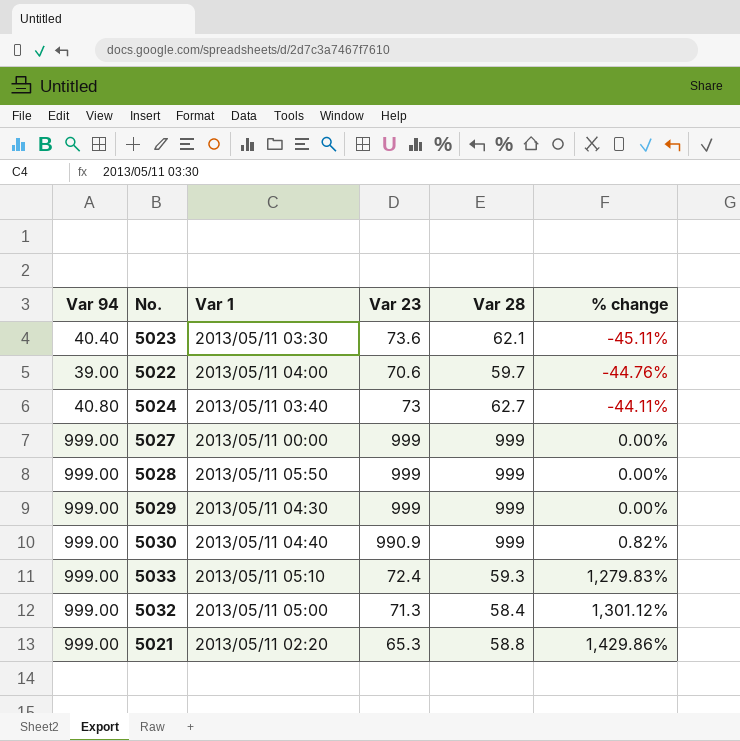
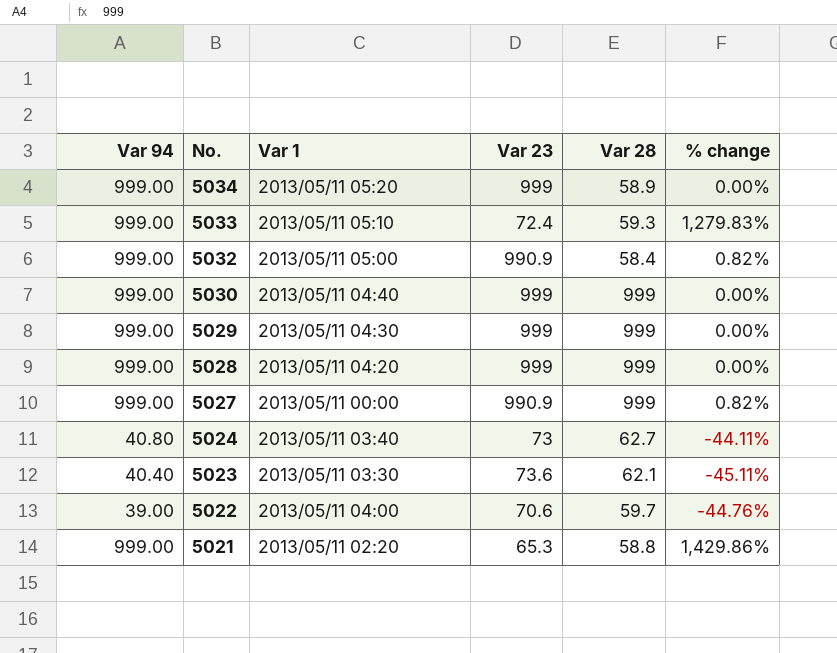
row order: % change ascending -> No. descending
row 5034: none -> 999.00 | 2013/05/11 05:20 | 999 | 58.9 | 0.00%
5032 | Var 23: 71.3 -> 990.9
5032 | % change: 1,301.12% -> 0.82%
5030 | Var 23: 990.9 -> 999
5030 | % change: 0.82% -> 0.00%
5028 | Var 1: 2013/05/11 05:50 -> 2013/05/11 04:20
5027 | Var 23: 999 -> 990.9
5027 | % change: 0.00% -> 0.82%

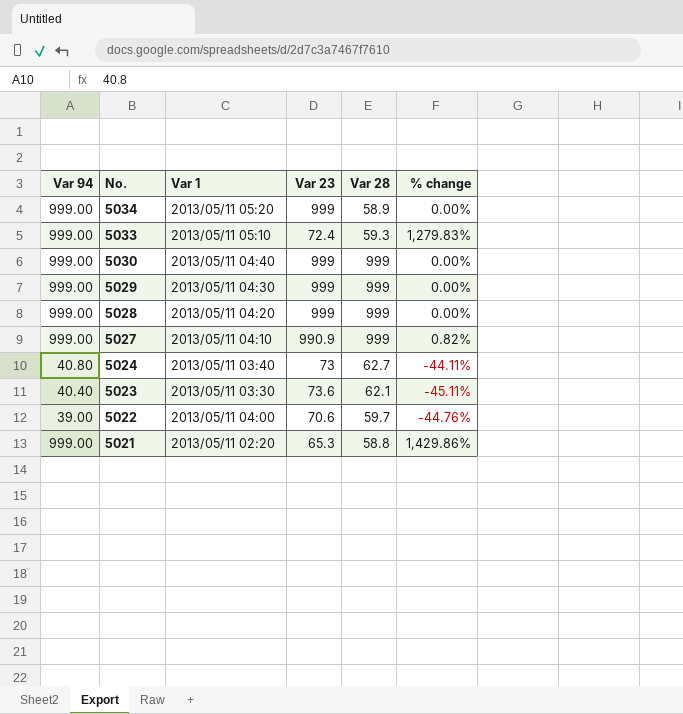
row 5032: 999.00 | 2013/05/11 05:00 | 990.9 | 58.4 | 0.82% -> none
5027 | Var 1: 2013/05/11 00:00 -> 2013/05/11 04:10

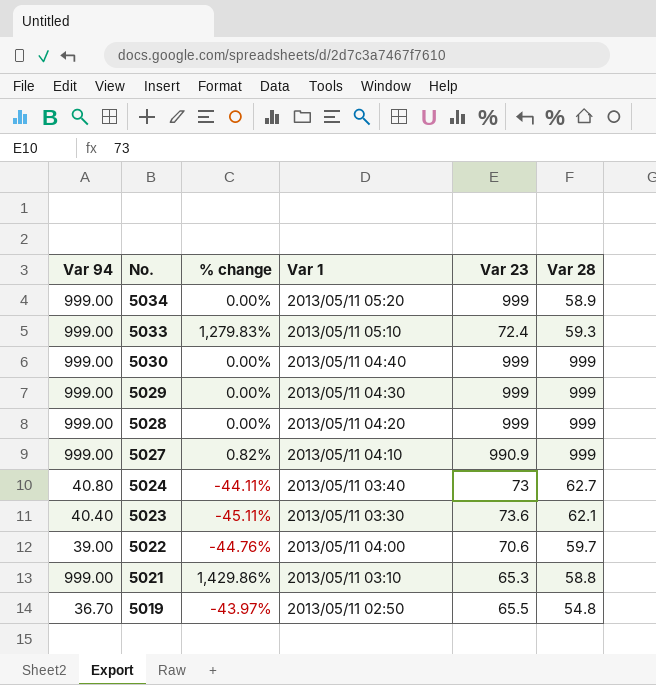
column % change | position: 6 -> 3
5021 | Var 1: 2013/05/11 02:20 -> 2013/05/11 03:10
row 5019: none -> 36.70 | -43.97% | 2013/05/11 02:50 | 65.5 | 54.8

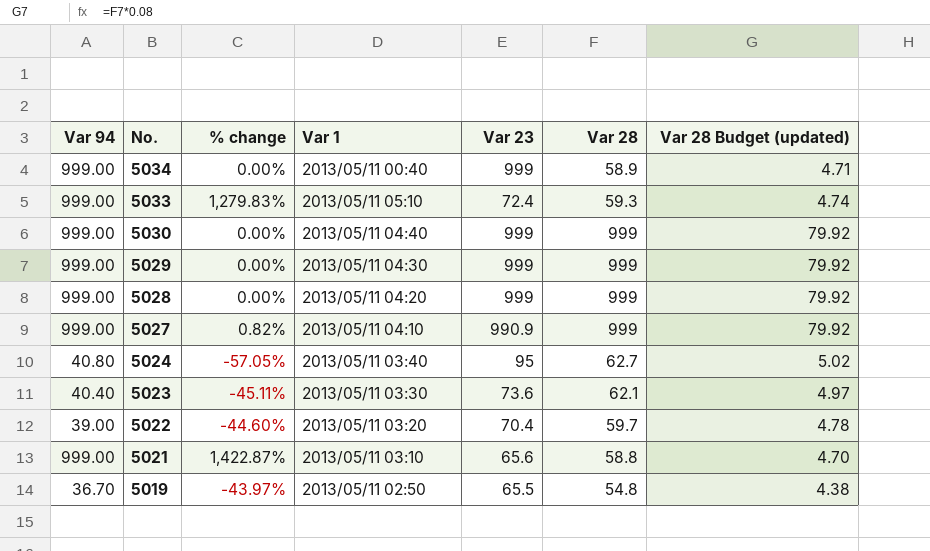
column Var 28 Budget (updated) | formula: none -> [Var 28] * 0.08
5034 | Var 1: 2013/05/11 05:20 -> 2013/05/11 00:40
5024 | % change: -44.11% -> -57.05%
5024 | Var 23: 73 -> 95
5022 | % change: -44.76% -> -44.60%
5022 | Var 1: 2013/05/11 04:00 -> 2013/05/11 03:20
5022 | Var 23: 70.6 -> 70.4
5021 | % change: 1,429.86% -> 1,422.87%
5021 | Var 23: 65.3 -> 65.6

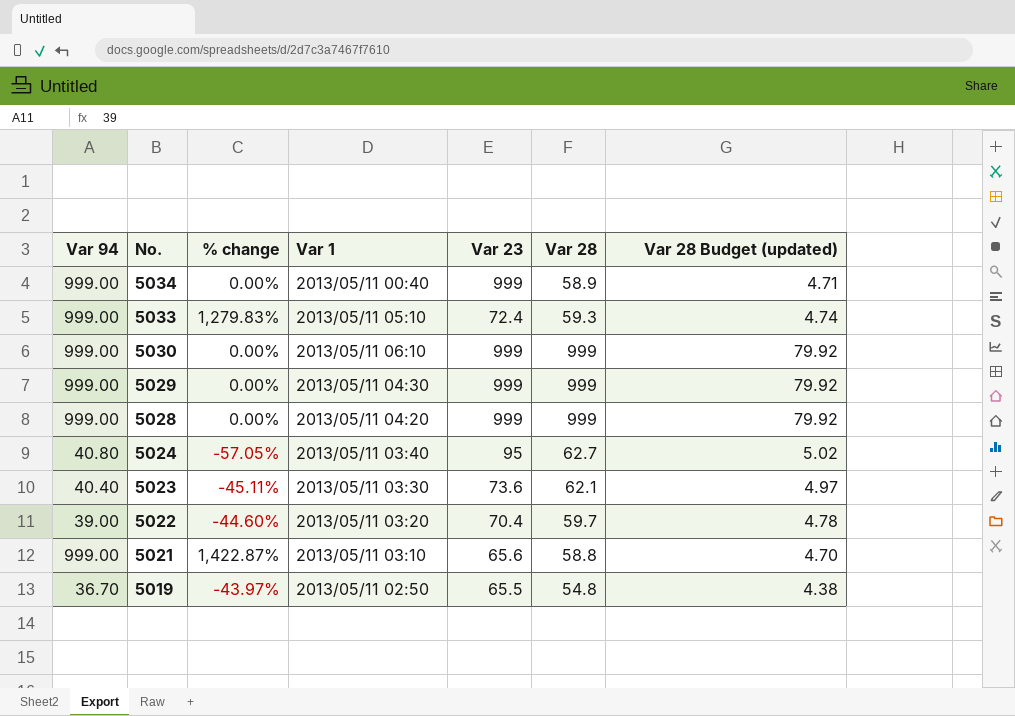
row 5027: 999.00 | 0.82% | 2013/05/11 04:10 | 990.9 | 999 | 79.92 -> none
5030 | Var 1: 2013/05/11 04:40 -> 2013/05/11 06:10

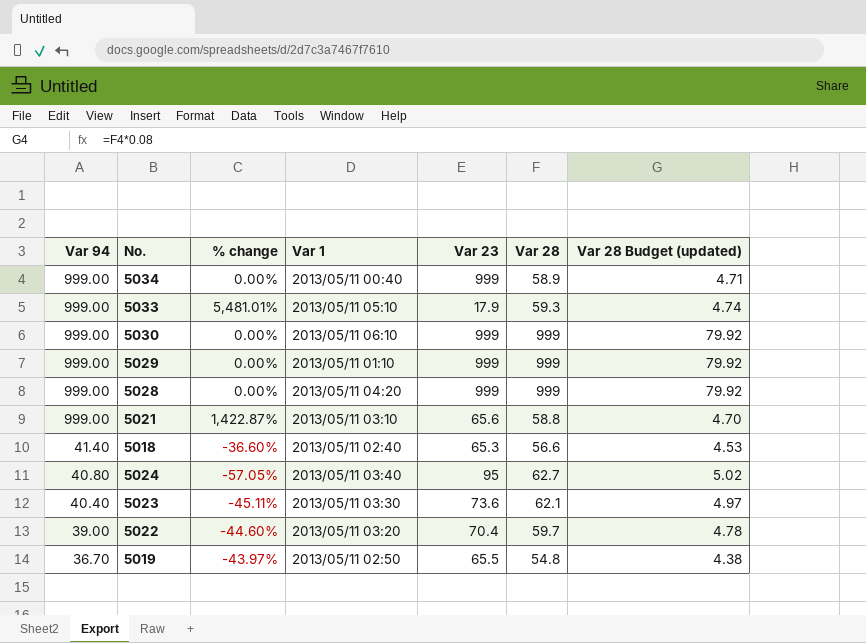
row order: No. descending -> Var 94 descending
5033 | % change: 1,279.83% -> 5,481.01%
5033 | Var 23: 72.4 -> 17.9
5029 | Var 1: 2013/05/11 04:30 -> 2013/05/11 01:10
row 5018: none -> 41.40 | -36.60% | 2013/05/11 02:40 | 65.3 | 56.6 | 4.53

